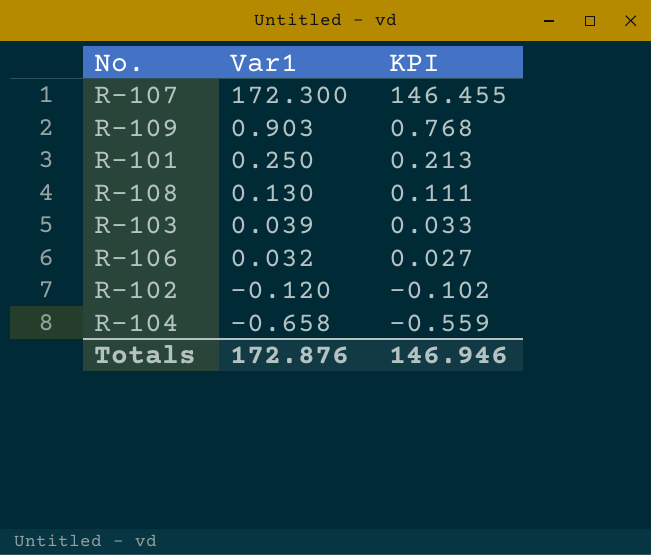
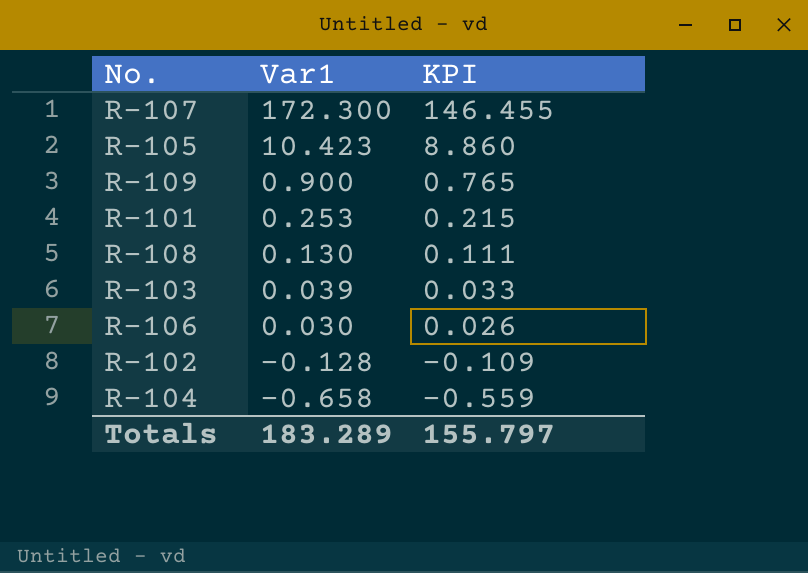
row R-105: none -> 10.423 | 8.860
R-109 | Var1: 0.903 -> 0.900
R-109 | KPI: 0.768 -> 0.765
R-101 | Var1: 0.250 -> 0.253
R-101 | KPI: 0.213 -> 0.215
R-106 | Var1: 0.032 -> 0.030
R-106 | KPI: 0.027 -> 0.026
R-102 | Var1: -0.120 -> -0.128
R-102 | KPI: -0.102 -> -0.109
Totals | Var1: 172.876 -> 183.289
Totals | KPI: 146.946 -> 155.797

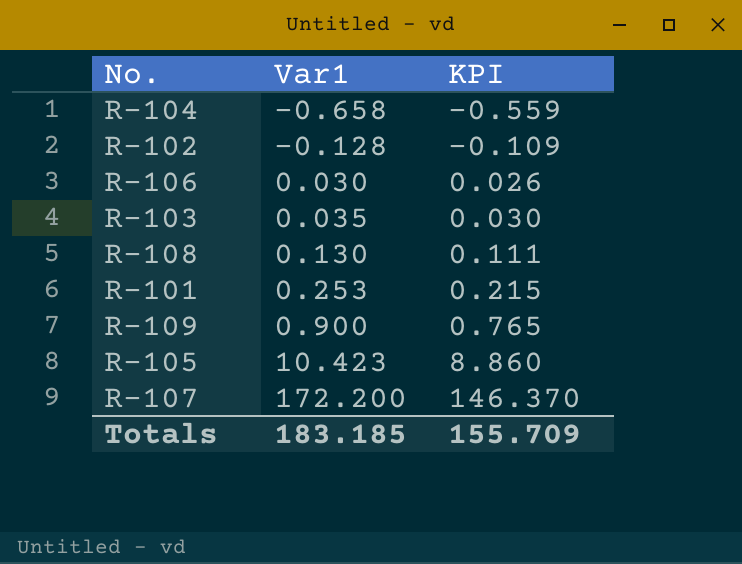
row order: Var1 descending -> Var1 ascending
R-103 | Var1: 0.039 -> 0.035
R-103 | KPI: 0.033 -> 0.030
R-107 | Var1: 172.300 -> 172.200
R-107 | KPI: 146.455 -> 146.370
Totals | Var1: 183.289 -> 183.185
Totals | KPI: 155.797 -> 155.709

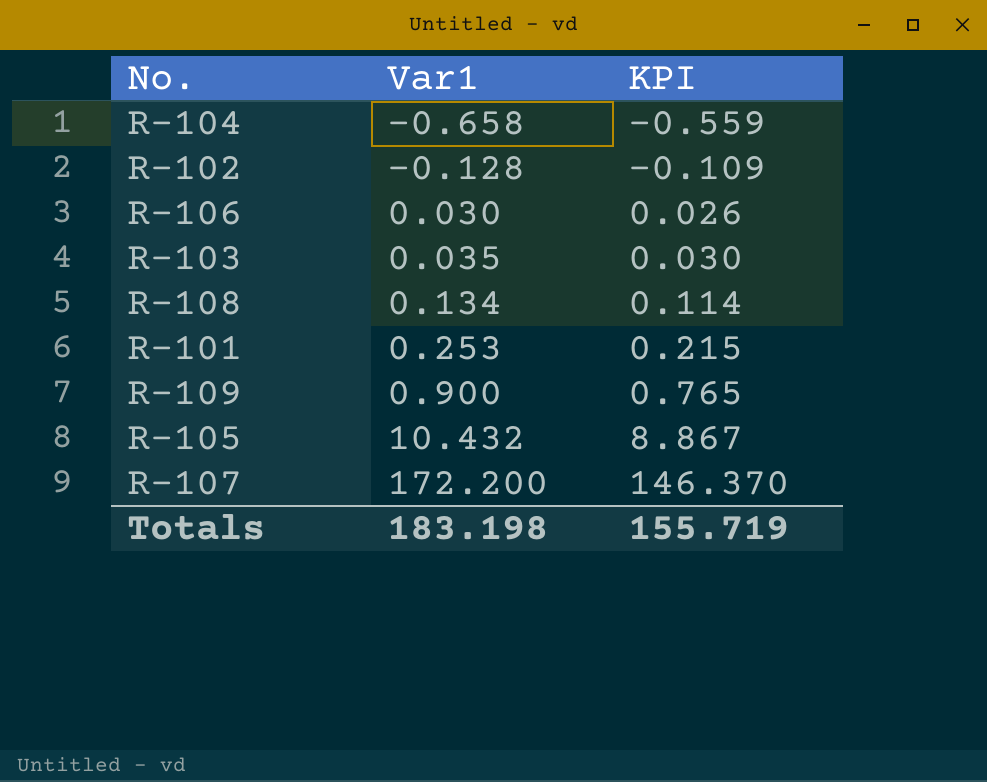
R-108 | Var1: 0.130 -> 0.134
R-108 | KPI: 0.111 -> 0.114
R-105 | Var1: 10.423 -> 10.432
R-105 | KPI: 8.860 -> 8.867
Totals | Var1: 183.185 -> 183.198
Totals | KPI: 155.709 -> 155.719

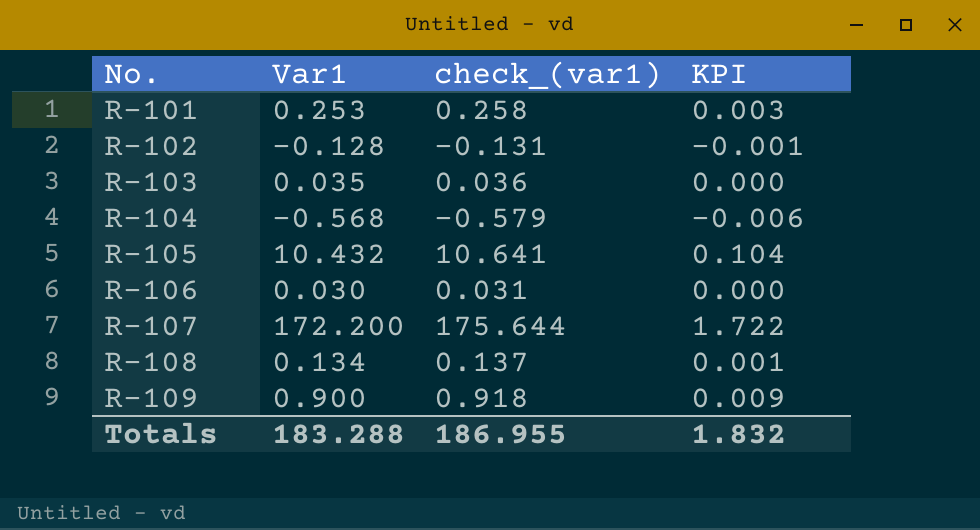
row order: Var1 ascending -> No. ascending
column check_(var1) | formula: none -> [Var1] * 1.02
column KPI | formula: [Var1] * 0.85 -> [Var1] * 0.01
R-104 | Var1: -0.658 -> -0.568
Totals | Var1: 183.198 -> 183.288
Totals | KPI: 155.719 -> 1.832

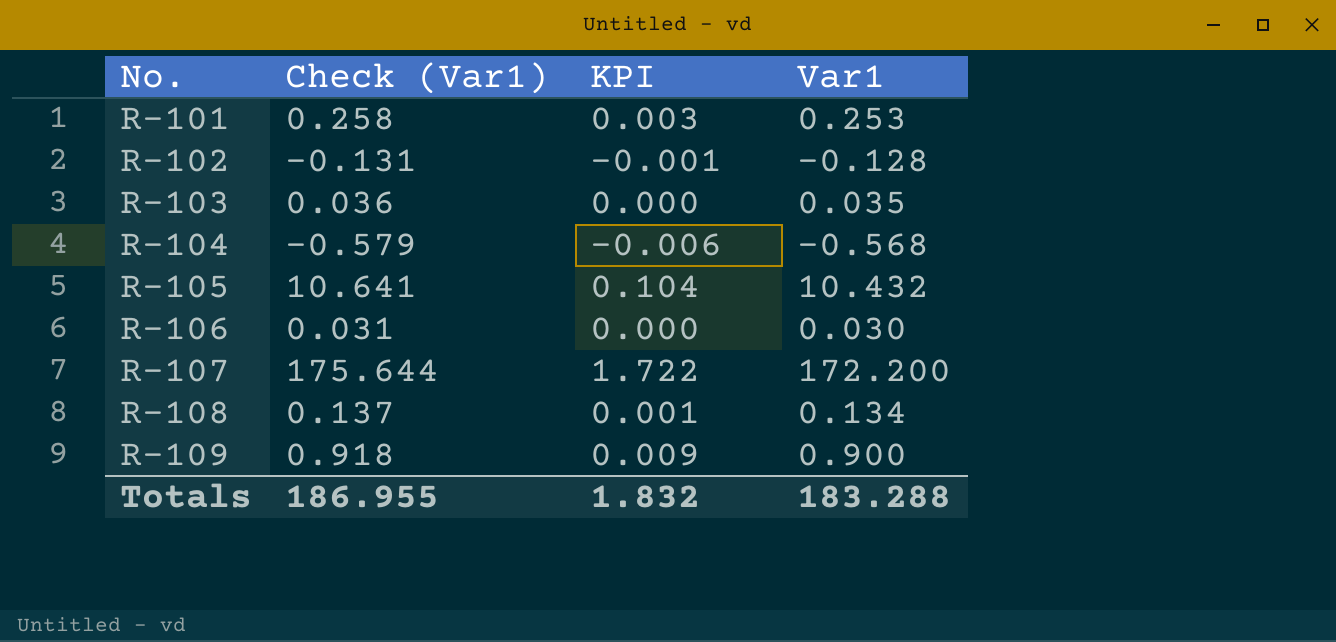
column name: check_(var1) -> Check (Var1)
column Var1 | position: 2 -> 4

